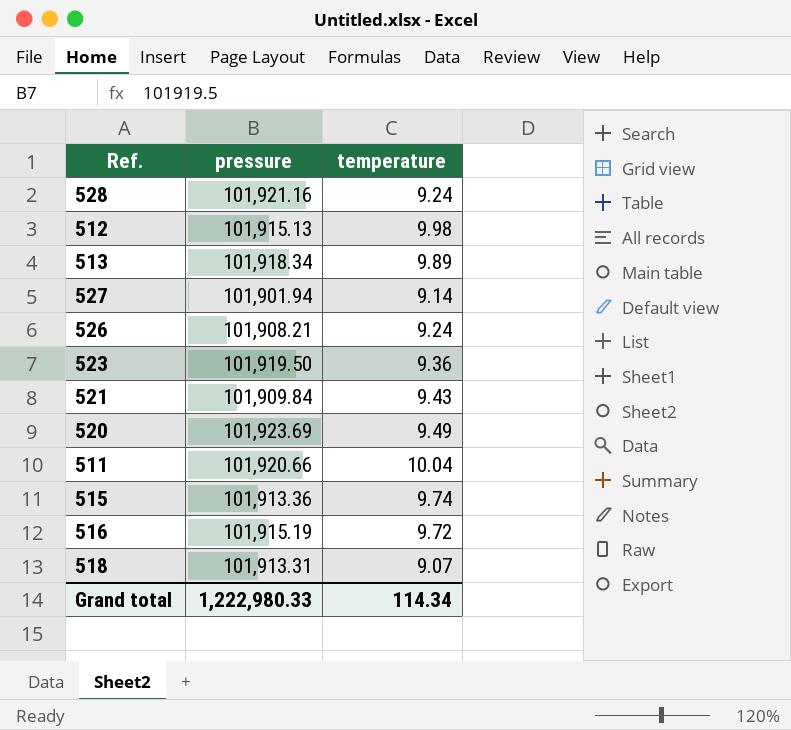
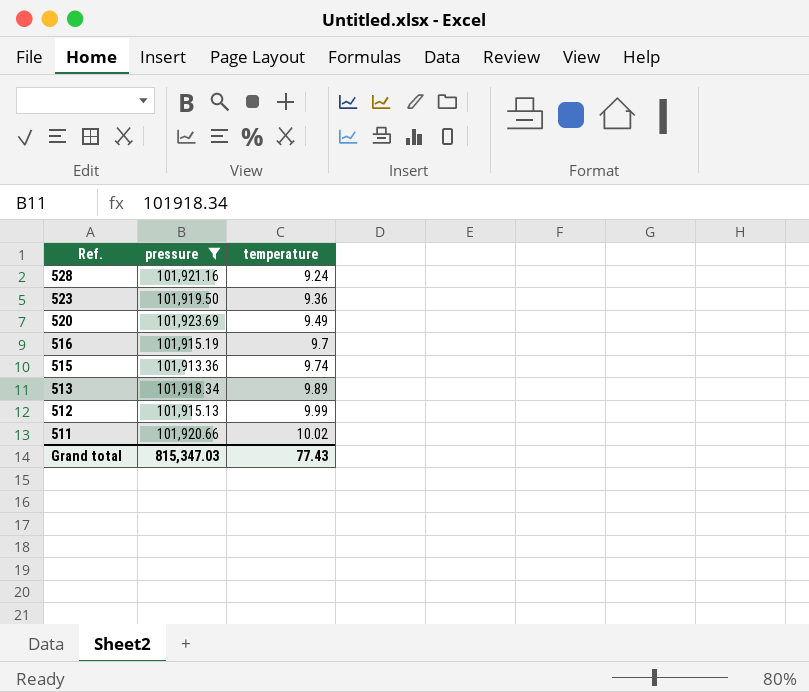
filter: none -> pressure >= 101,913.36
row order: none -> Ref. descending
516 | temperature: 9.72 -> 9.7
512 | temperature: 9.98 -> 9.99
511 | temperature: 10.04 -> 10.02
Grand total | pressure: 1,222,980.33 -> 815,347.03
Grand total | temperature: 114.34 -> 77.43

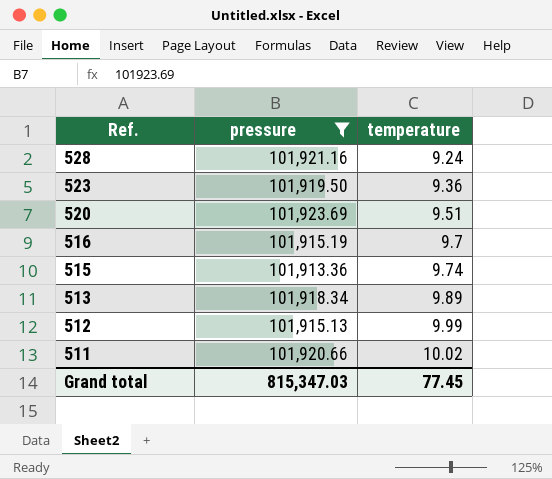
520 | temperature: 9.49 -> 9.51
Grand total | temperature: 77.43 -> 77.45

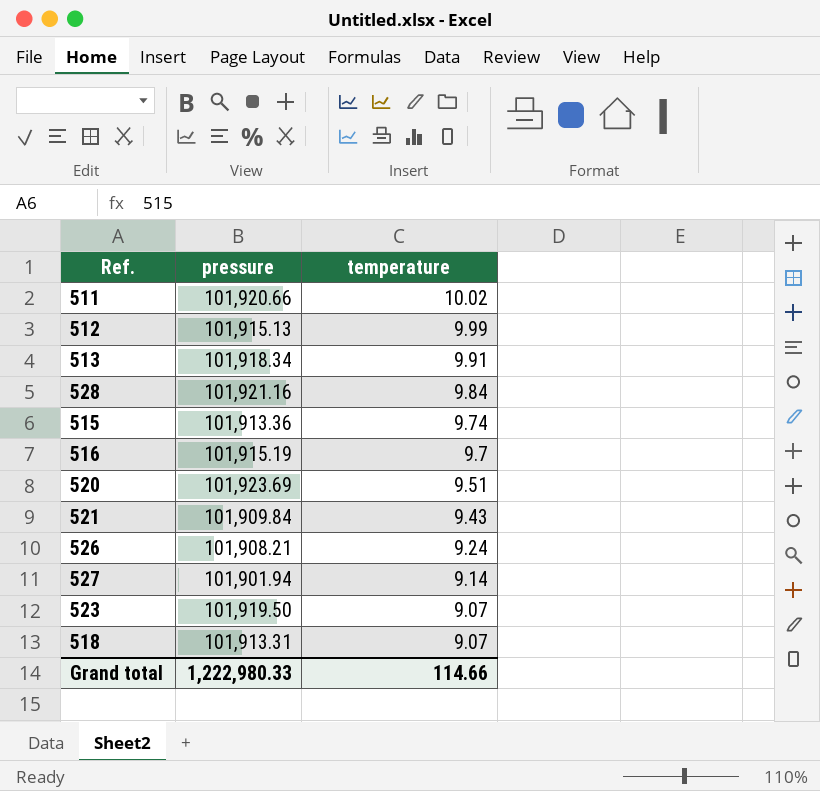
filter: pressure >= 101,913.36 -> none
row order: Ref. descending -> temperature descending
513 | temperature: 9.89 -> 9.91
528 | temperature: 9.24 -> 9.84
523 | temperature: 9.36 -> 9.07
Grand total | pressure: 815,347.03 -> 1,222,980.33
Grand total | temperature: 77.45 -> 114.66

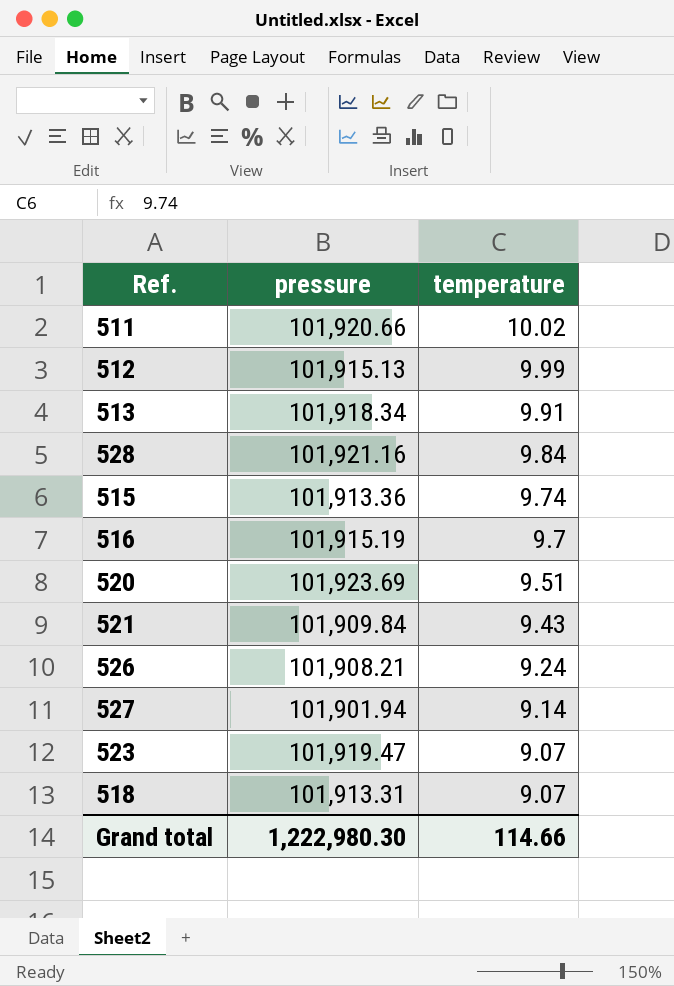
523 | pressure: 101,919.50 -> 101,919.47
Grand total | pressure: 1,222,980.33 -> 1,222,980.30

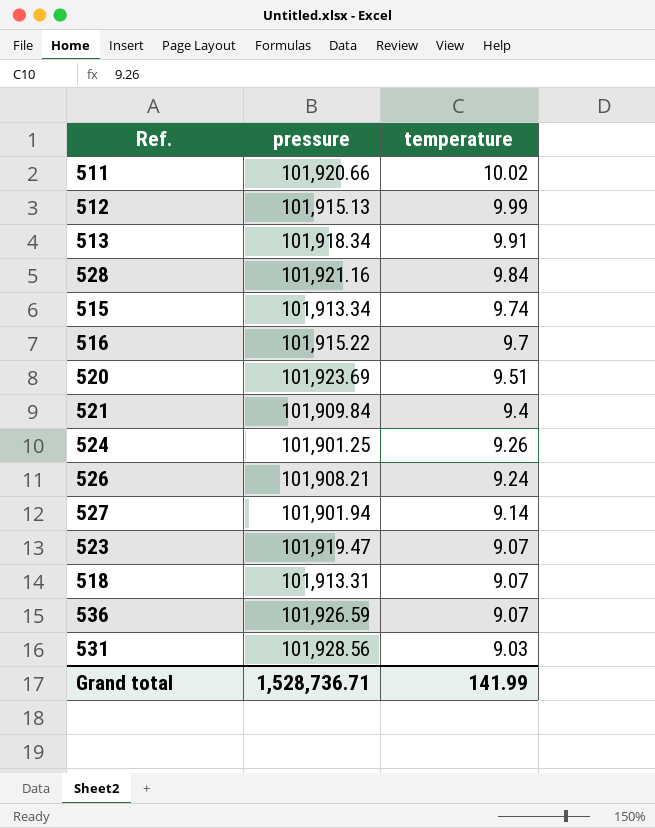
515 | pressure: 101,913.36 -> 101,913.34
516 | pressure: 101,915.19 -> 101,915.22
521 | temperature: 9.43 -> 9.4
row 524: none -> 101,901.25 | 9.26
row 536: none -> 101,926.59 | 9.07
row 531: none -> 101,928.56 | 9.03
Grand total | pressure: 1,222,980.30 -> 1,528,736.71
Grand total | temperature: 114.66 -> 141.99

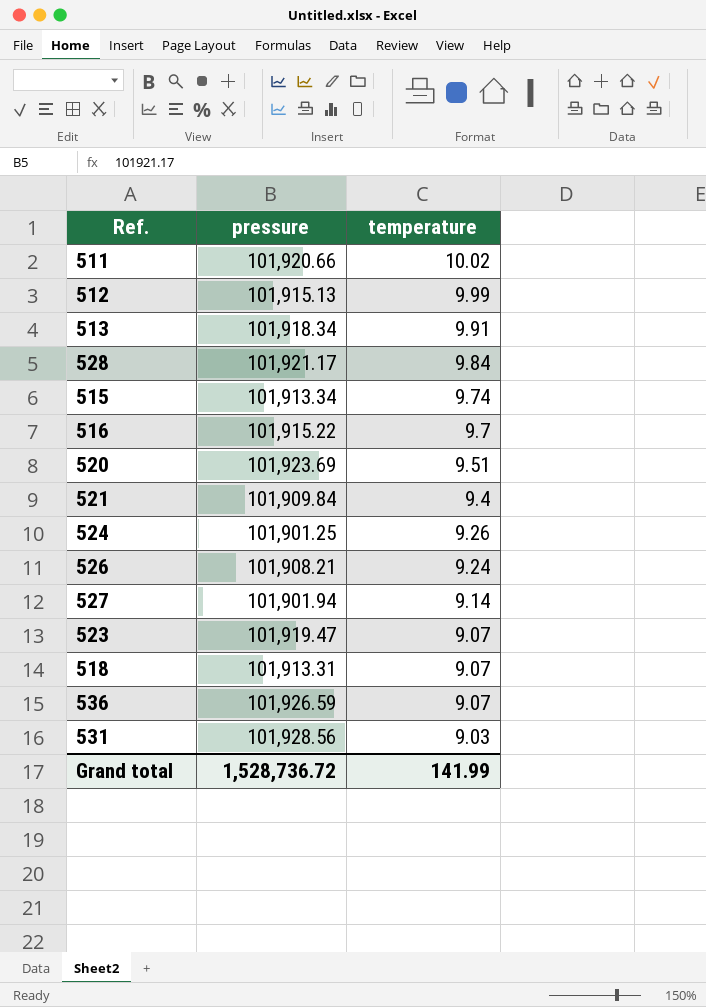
528 | pressure: 101,921.16 -> 101,921.17
Grand total | pressure: 1,528,736.71 -> 1,528,736.72

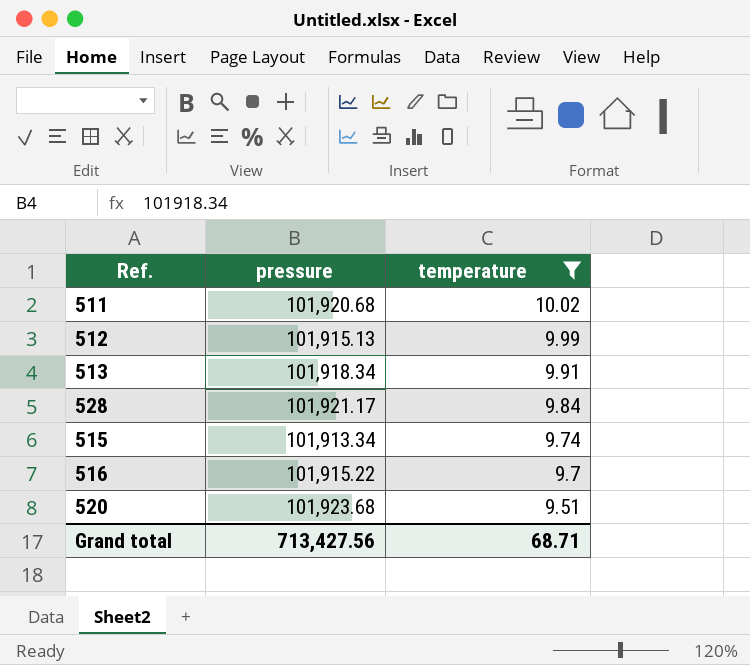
filter: none -> temperature >= 9.51
511 | pressure: 101,920.66 -> 101,920.68
520 | pressure: 101,923.69 -> 101,923.68
Grand total | pressure: 1,528,736.72 -> 713,427.56
Grand total | temperature: 141.99 -> 68.71

